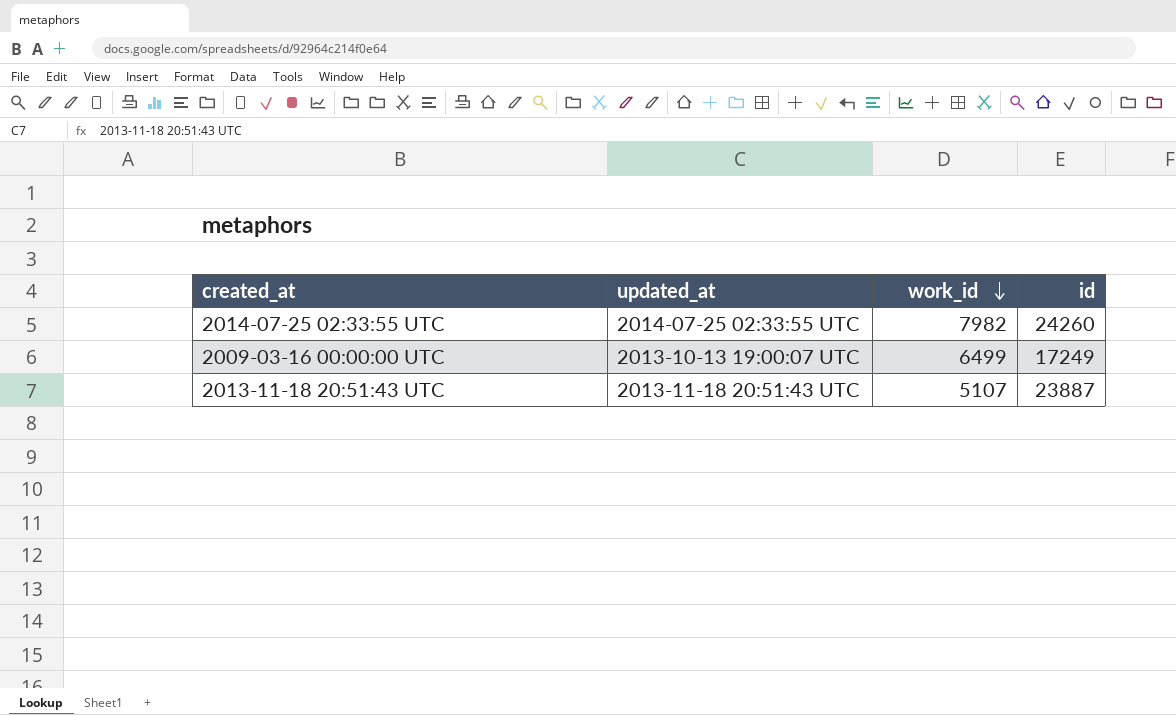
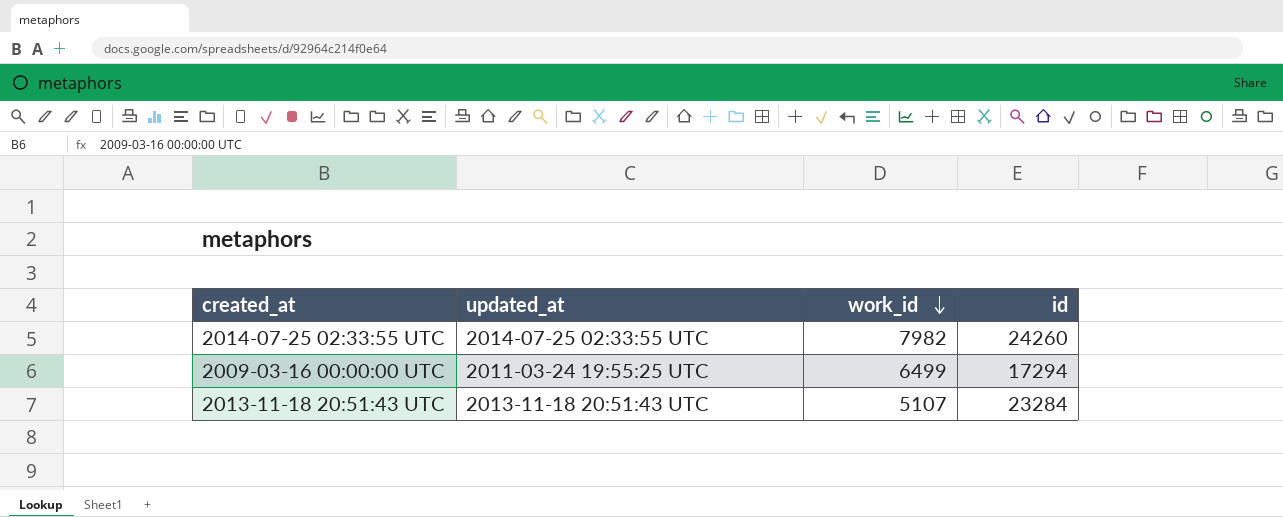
2009-03-16 00:00:00 UTC | updated_at: 2013-10-13 19:00:07 UTC -> 2011-03-24 19:55:25 UTC
2009-03-16 00:00:00 UTC | id: 17249 -> 17294
2013-11-18 20:51:43 UTC | id: 23887 -> 23284

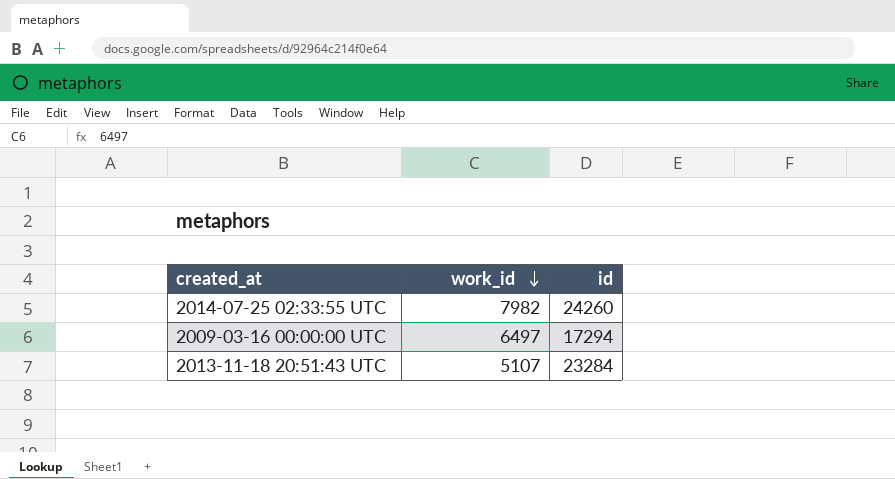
column updated_at | position: 2 -> none
2009-03-16 00:00:00 UTC | work_id: 6499 -> 6497

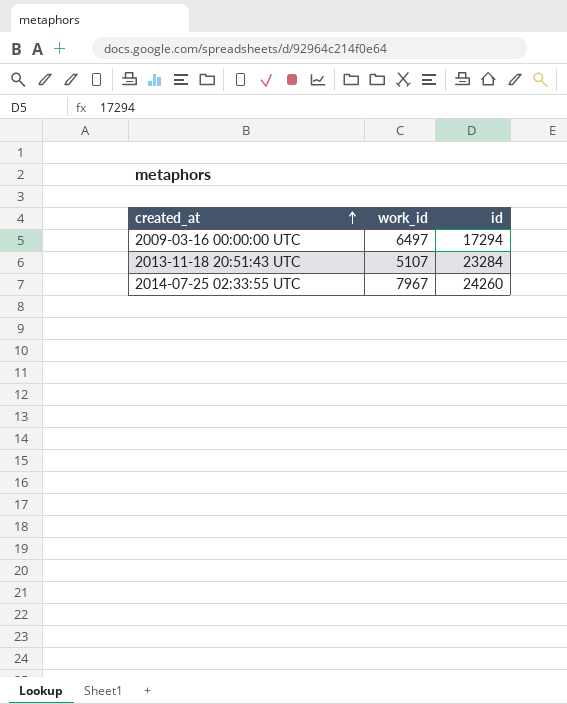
row order: work_id descending -> created_at ascending
2014-07-25 02:33:55 UTC | work_id: 7982 -> 7967

